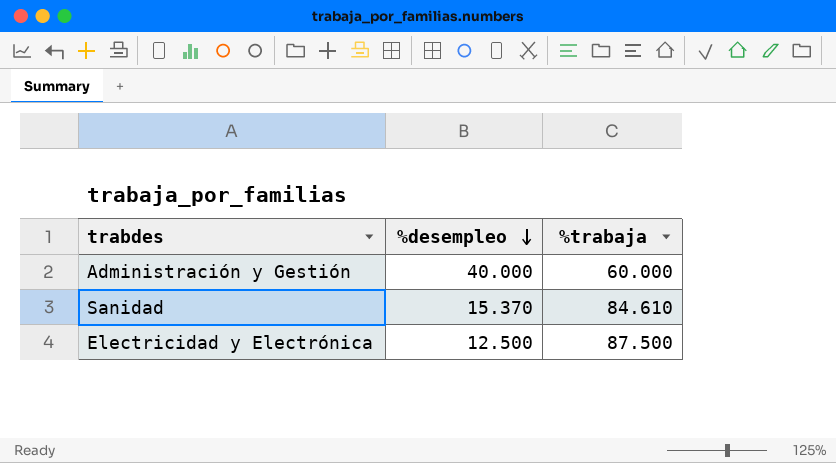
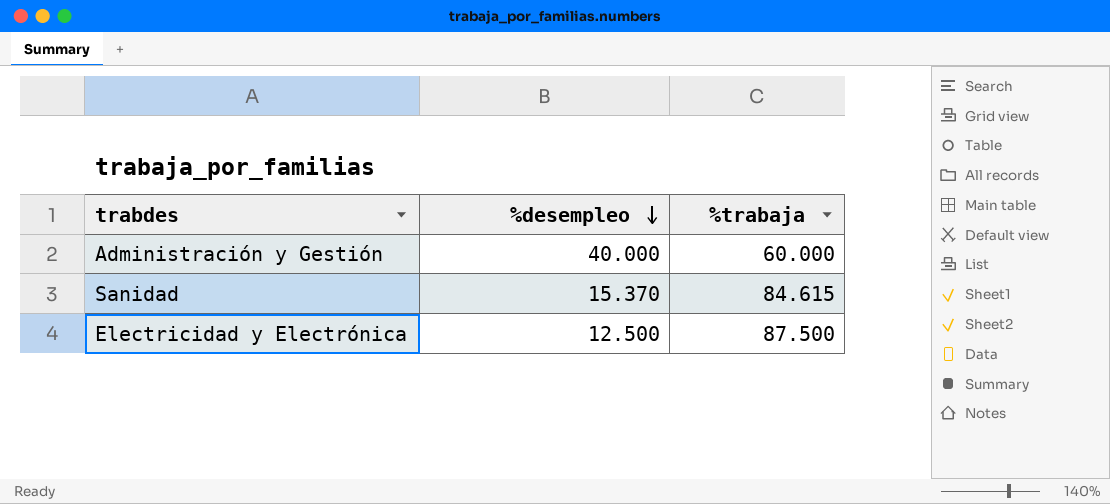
Sanidad | %trabaja: 84.610 -> 84.615

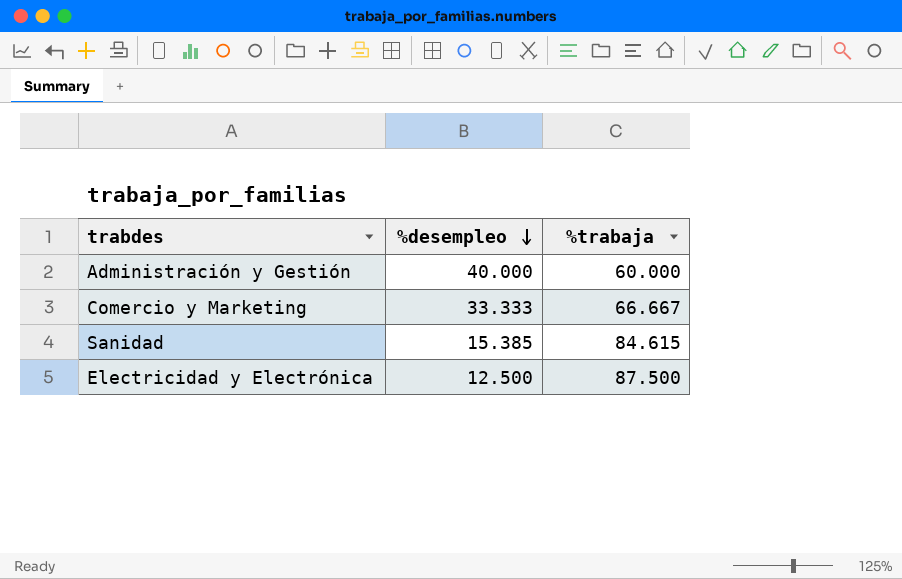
row Comercio y Marketing: none -> 33.333 | 66.667
Sanidad | %desempleo: 15.370 -> 15.385

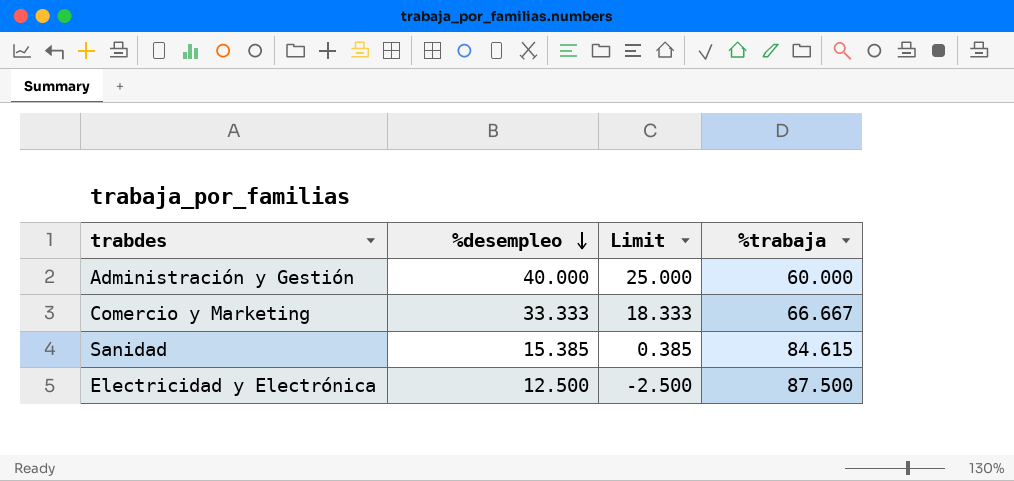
column Limit | formula: none -> [%desempleo] - 15

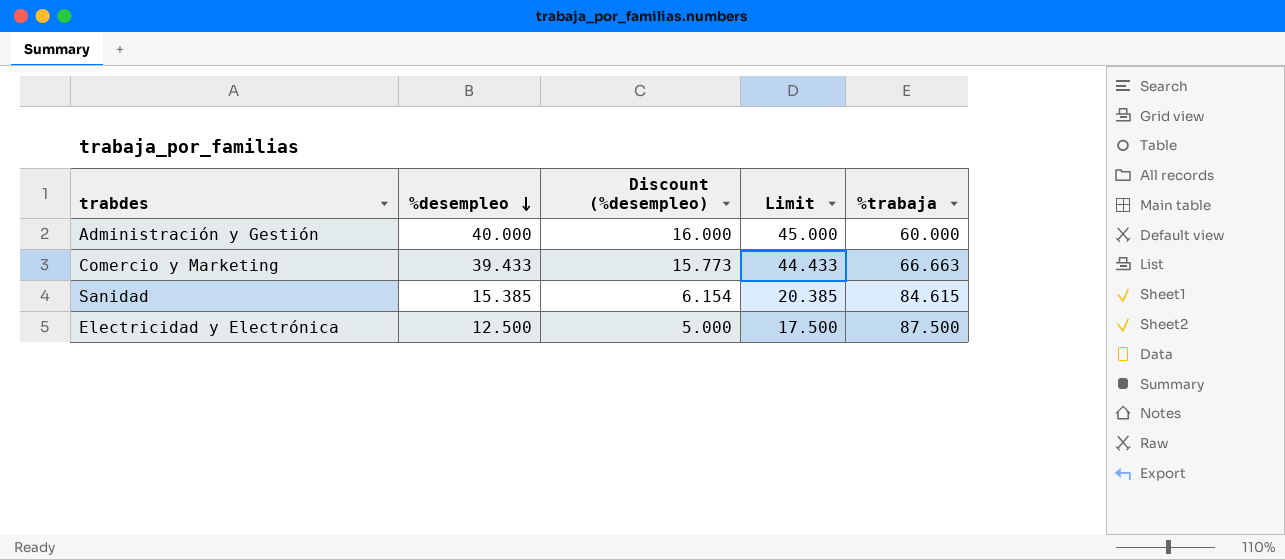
column Discount (%desempleo) | formula: none -> [%desempleo] * 0.4
column Limit | formula: [%desempleo] - 15 -> [%desempleo] + 5
Comercio y Marketing | %desempleo: 33.333 -> 39.433
Comercio y Marketing | %trabaja: 66.667 -> 66.663

